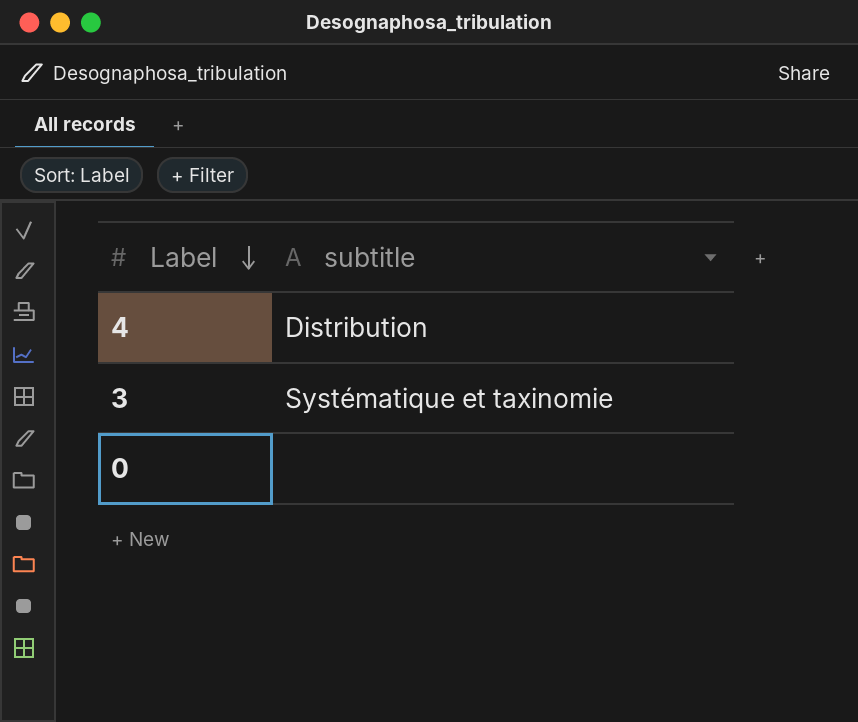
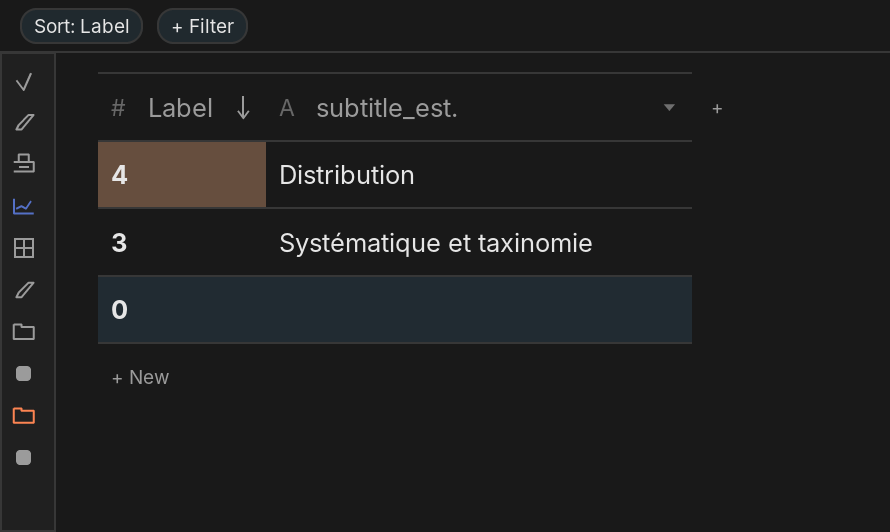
column name: subtitle -> subtitle_est.

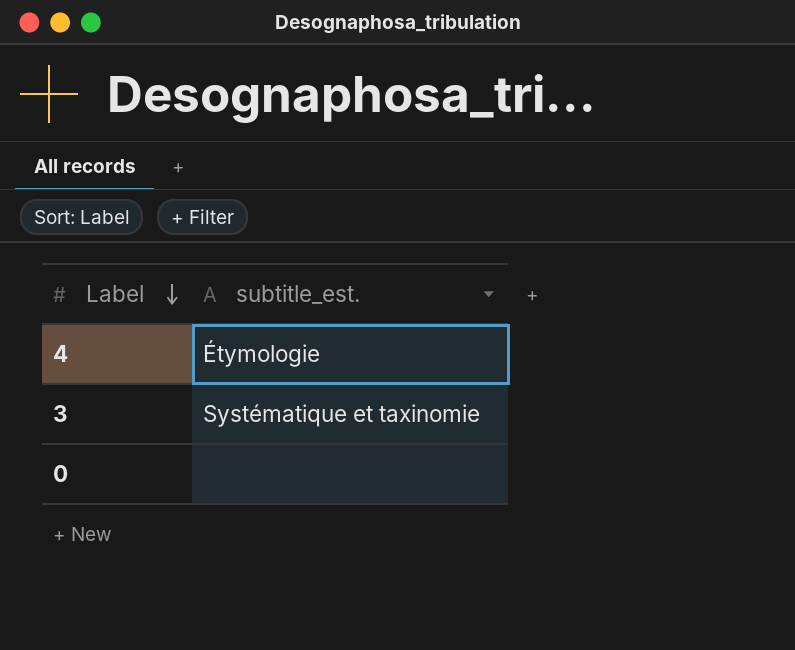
4 | subtitle_est.: Distribution -> Étymologie

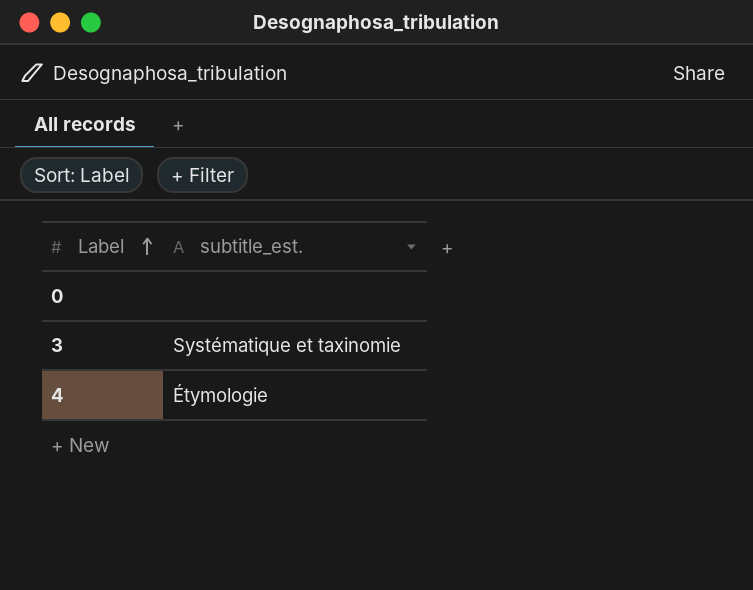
row order: Label descending -> Label ascending

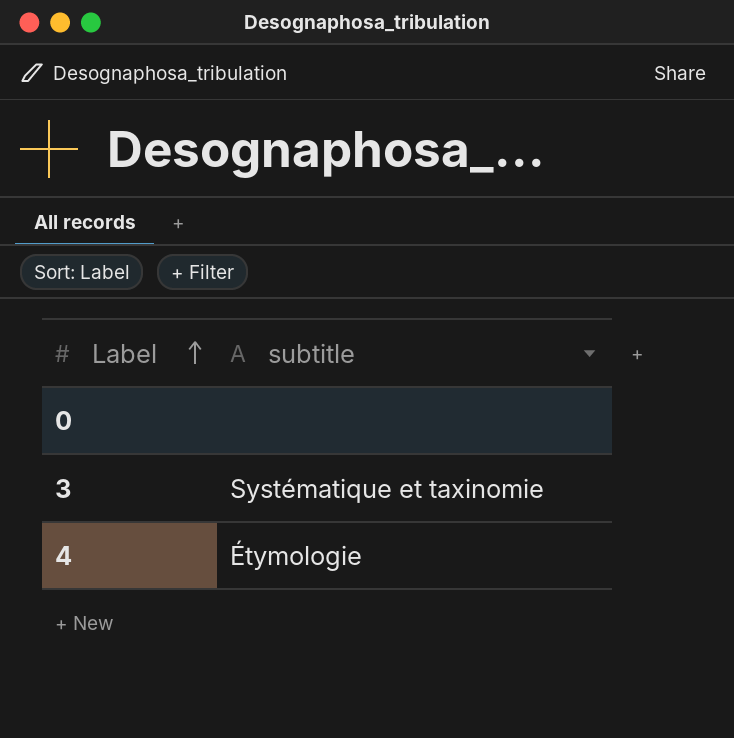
column name: subtitle_est. -> subtitle

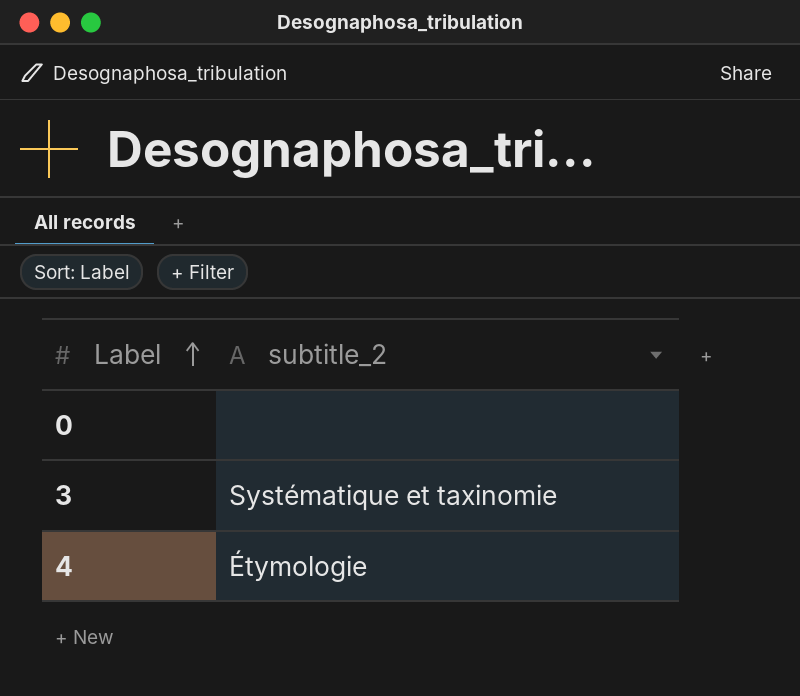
column name: subtitle -> subtitle_2

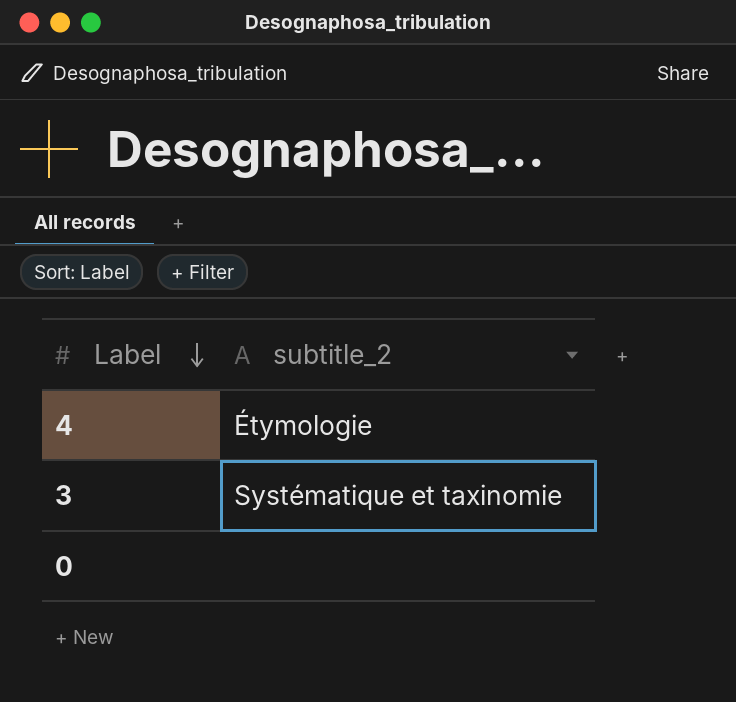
row order: Label ascending -> Label descending

